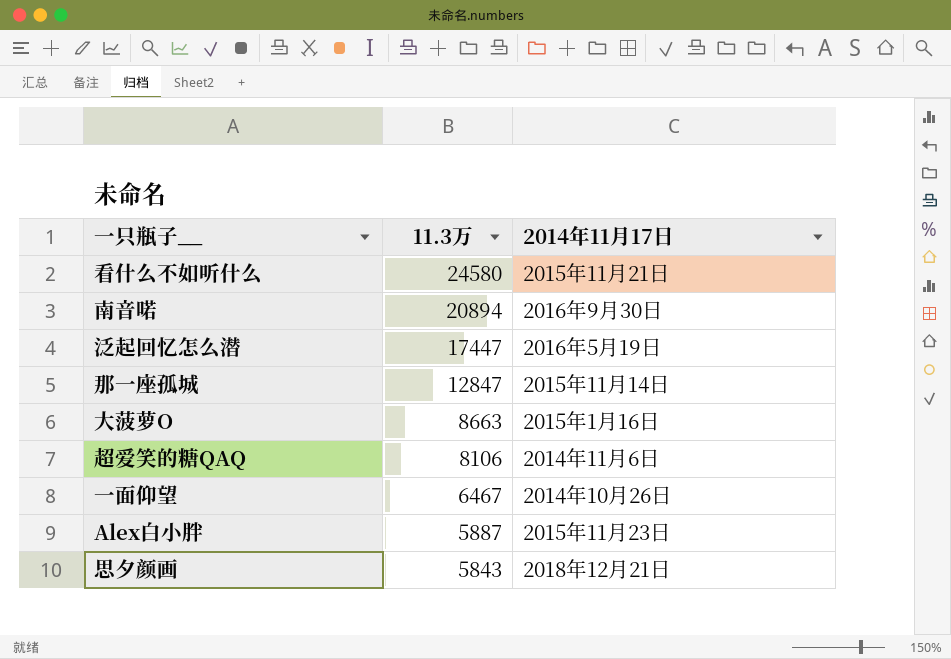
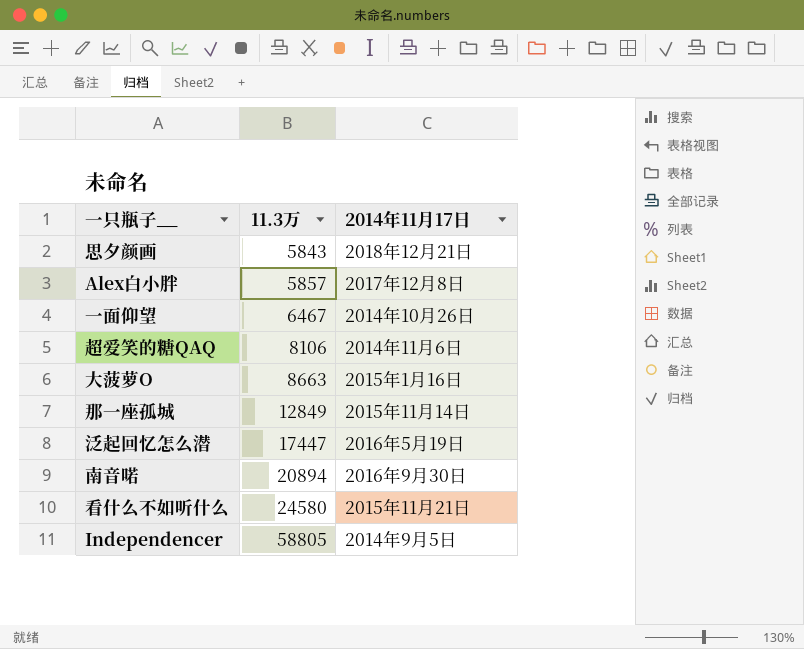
row order: 11.3万 descending -> 11.3万 ascending
Alex白小胖 | 11.3万: 5887 -> 5857
Alex白小胖 | 2014年11月17日: 2015年11月23日 -> 2017年12月8日
那一座孤城 | 11.3万: 12847 -> 12849
row Independencer: none -> 58805 | 2014年9月5日

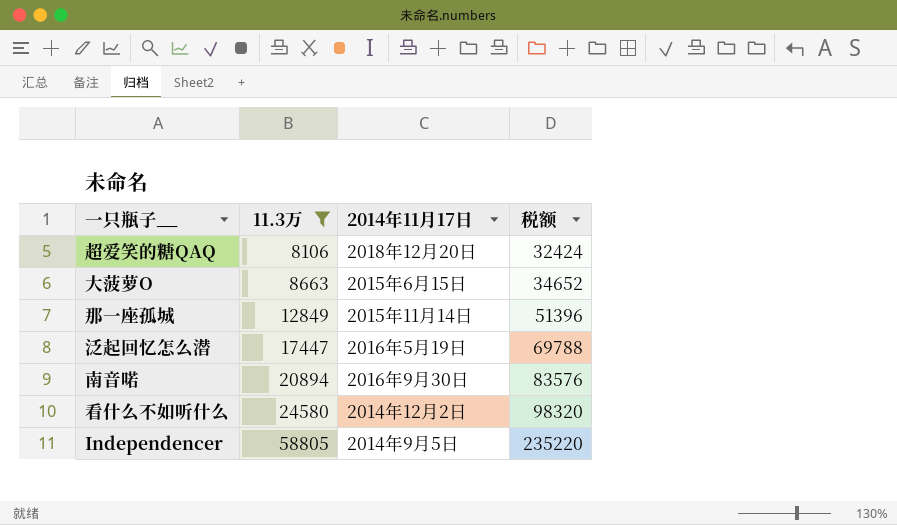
filter: none -> 11.3万 >= 8106
column 税额 | formula: none -> [11.3万] * 4
超爱笑的糖QAQ | 2014年11月17日: 2014年11月6日 -> 2018年12月20日
大菠萝O | 2014年11月17日: 2015年1月16日 -> 2015年6月15日
看什么不如听什么 | 2014年11月17日: 2015年11月21日 -> 2014年12月2日

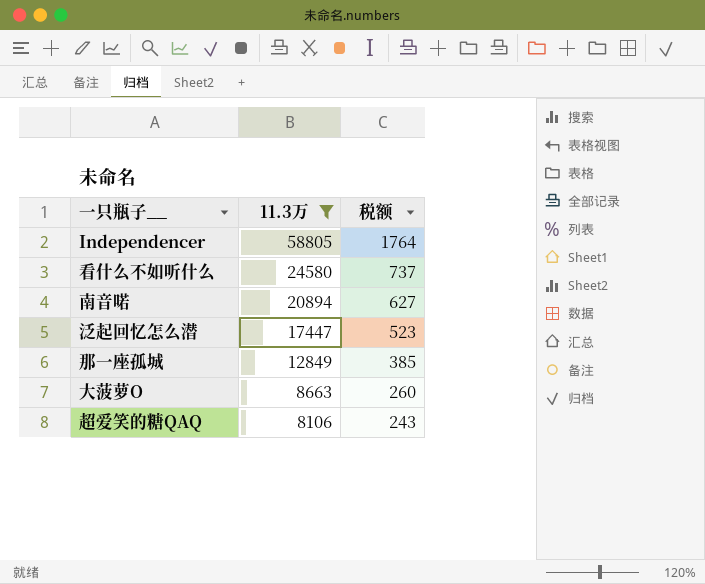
row order: 11.3万 ascending -> 11.3万 descending
column 2014年11月17日 | position: 3 -> none
column 税额 | formula: [11.3万] * 4 -> [11.3万] * 0.03

